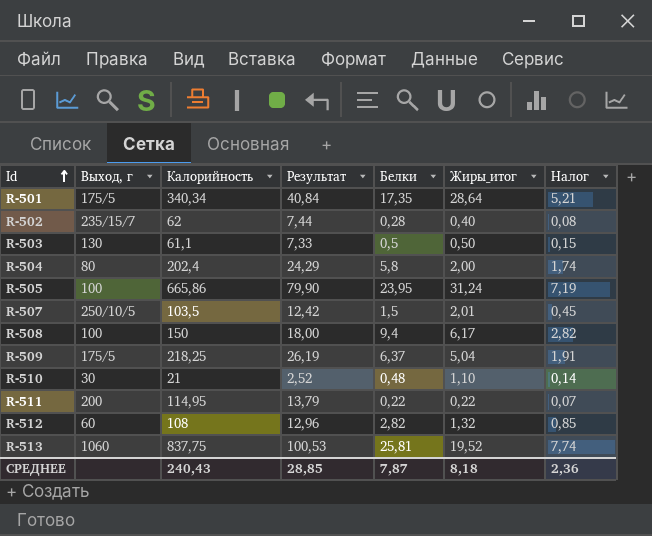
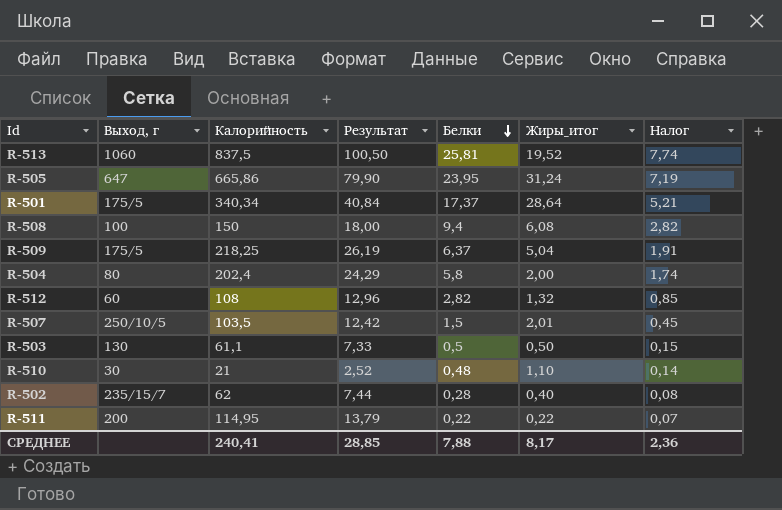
row order: Id ascending -> Белки descending
R-513 | Калорийность: 837,75 -> 837,5
R-513 | Результат: 100,53 -> 100,50
R-505 | Выход, г: 100 -> 647
R-501 | Белки: 17,35 -> 17,37
R-508 | Жиры_итог: 6,17 -> 6,08
СРЕДНЕЕ | Калорийность: 240,43 -> 240,41
СРЕДНЕЕ | Белки: 7,87 -> 7,88
СРЕДНЕЕ | Жиры_итог: 8,18 -> 8,17

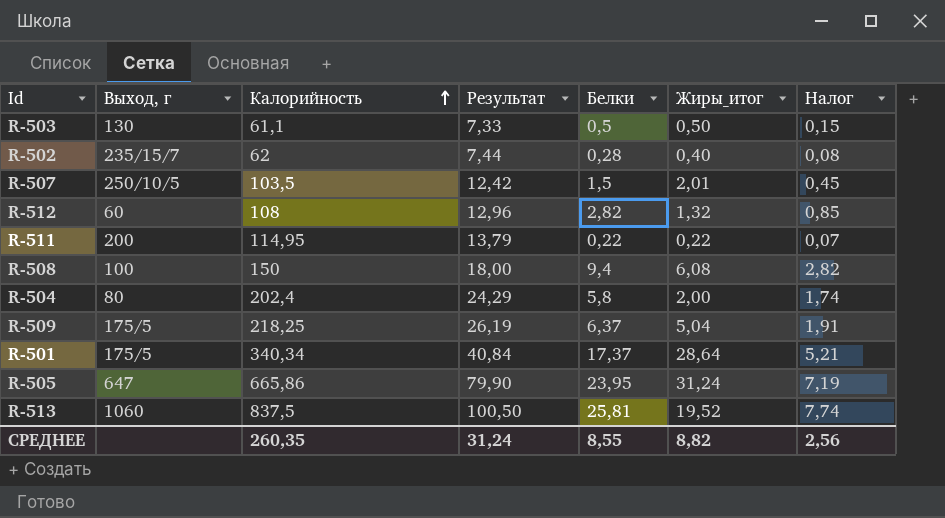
row order: Белки descending -> Калорийность ascending
row R-510: 30 | 21 | 2,52 | 0,48 | 1,10 | 0,14 -> none
СРЕДНЕЕ | Калорийность: 240,41 -> 260,35
СРЕДНЕЕ | Результат: 28,85 -> 31,24
СРЕДНЕЕ | Белки: 7,88 -> 8,55
СРЕДНЕЕ | Жиры_итог: 8,17 -> 8,82
СРЕДНЕЕ | Налог: 2,36 -> 2,56

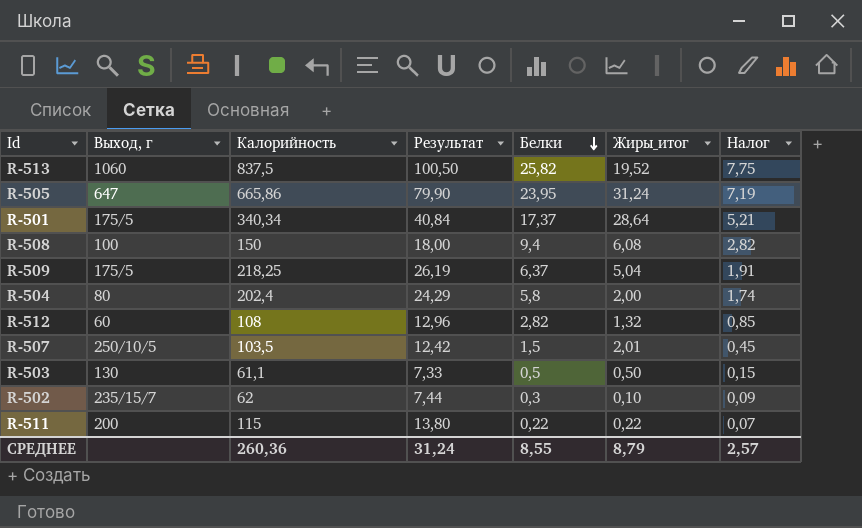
row order: Калорийность ascending -> Белки descending
R-513 | Белки: 25,81 -> 25,82
R-513 | Налог: 7,74 -> 7,75
R-502 | Белки: 0,28 -> 0,3
R-502 | Жиры_итог: 0,40 -> 0,10
R-502 | Налог: 0,08 -> 0,09
R-511 | Калорийность: 114,95 -> 115
R-511 | Результат: 13,79 -> 13,80
СРЕДНЕЕ | Калорийность: 260,35 -> 260,36
СРЕДНЕЕ | Жиры_итог: 8,82 -> 8,79
СРЕДНЕЕ | Налог: 2,56 -> 2,57

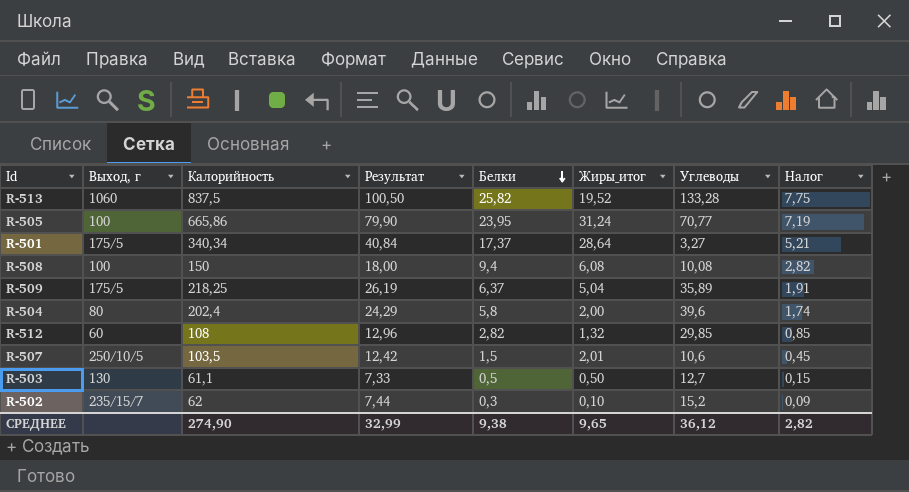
column Углеводы | position: none -> 7
row R-511: 200 | 115 | 13,80 | 0,22 | 0,22 | 0,07 -> none
R-505 | Выход, г: 647 -> 100
СРЕДНЕЕ | Калорийность: 260,36 -> 274,90
СРЕДНЕЕ | Результат: 31,24 -> 32,99
СРЕДНЕЕ | Белки: 8,55 -> 9,38
СРЕДНЕЕ | Жиры_итог: 8,79 -> 9,65
СРЕДНЕЕ | Налог: 2,57 -> 2,82

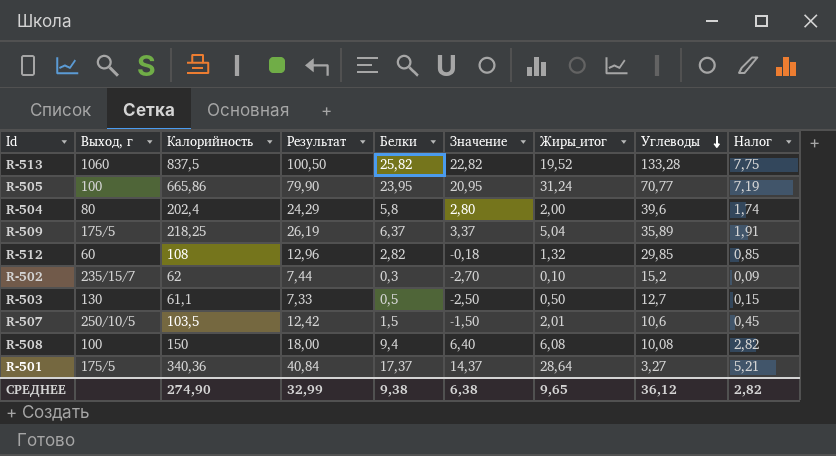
row order: Белки descending -> Углеводы descending
column Значение | formula: none -> [Белки] - 3
R-501 | Калорийность: 340,34 -> 340,36

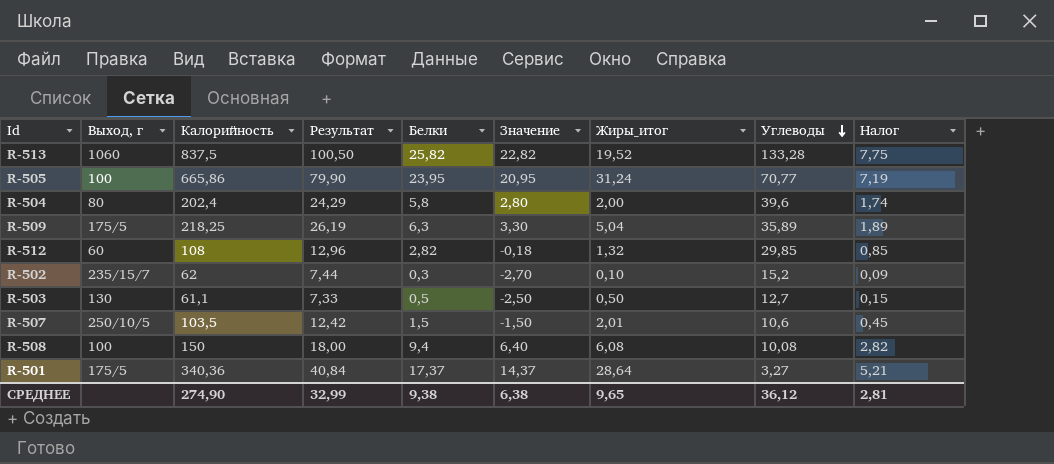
R-509 | Белки: 6,37 -> 6,3
R-509 | Значение: 3,37 -> 3,30
R-509 | Налог: 1,91 -> 1,89
СРЕДНЕЕ | Налог: 2,82 -> 2,81

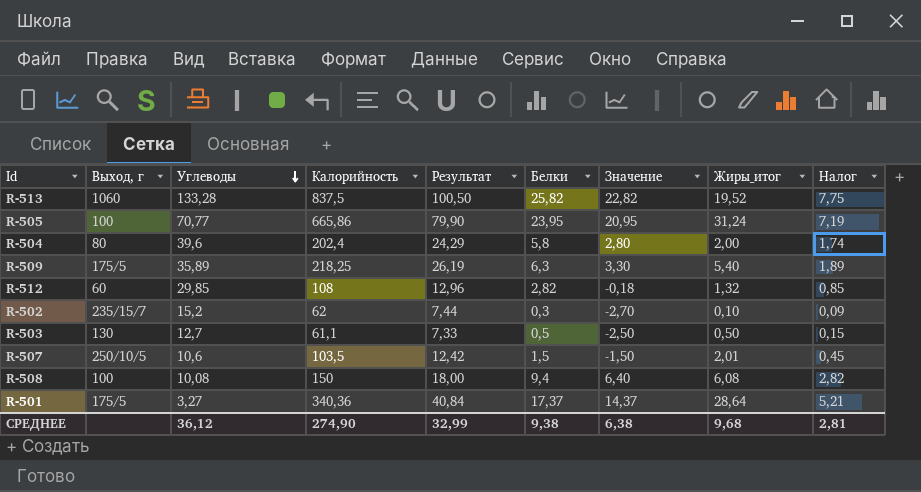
column Углеводы | position: 8 -> 3
R-509 | Жиры_итог: 5,04 -> 5,40
СРЕДНЕЕ | Жиры_итог: 9,65 -> 9,68

